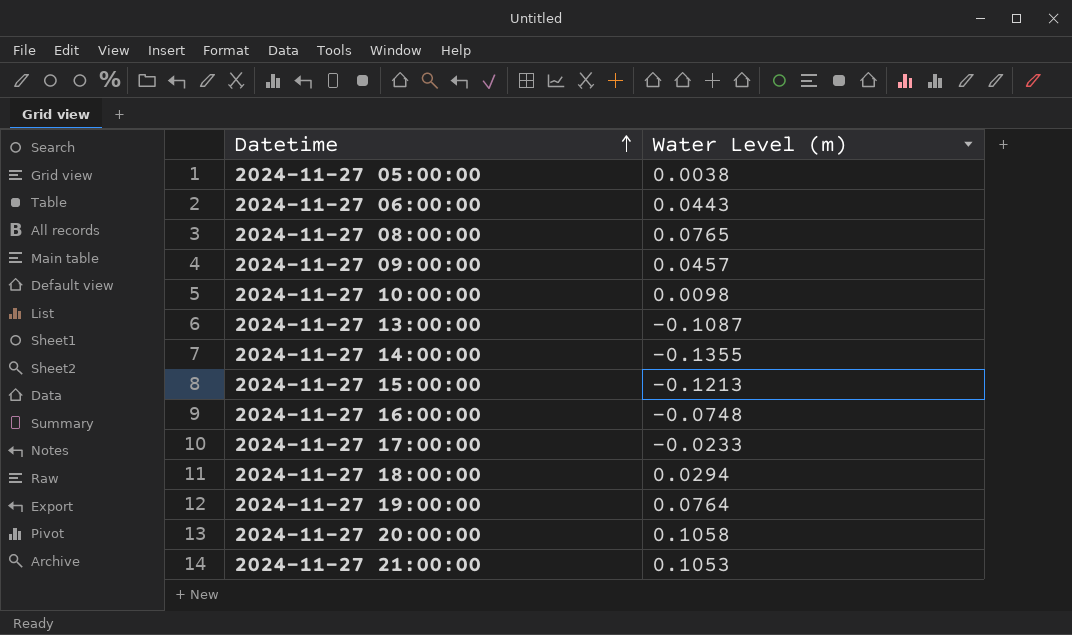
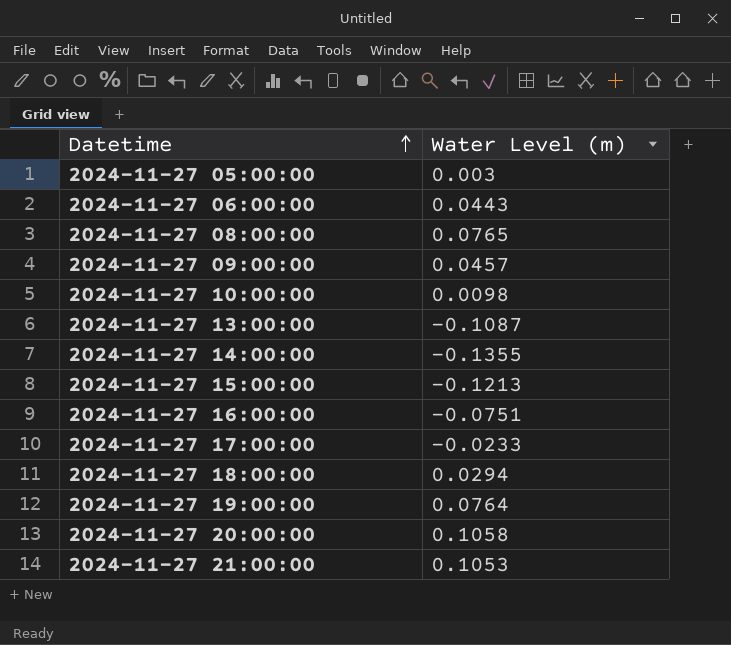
2024-11-27 05:00:00 | Water Level (m): 0.0038 -> 0.003
2024-11-27 16:00:00 | Water Level (m): -0.0748 -> -0.0751

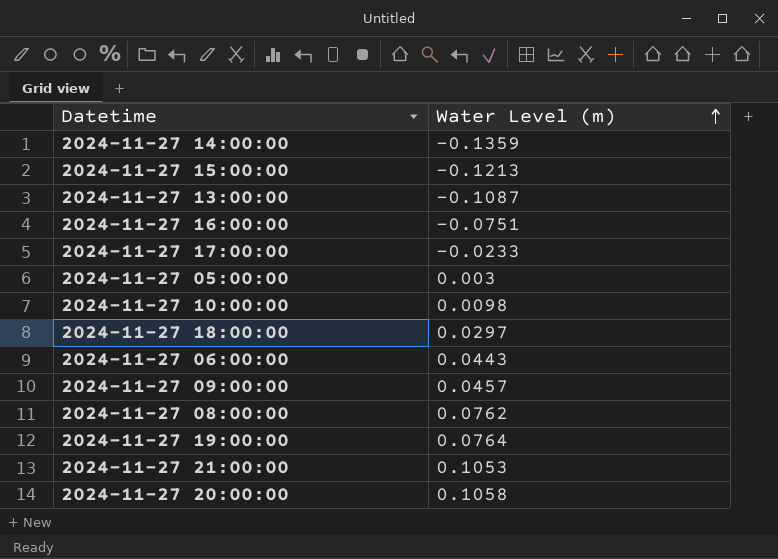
row order: Datetime ascending -> Water Level (m) ascending
2024-11-27 14:00:00 | Water Level (m): -0.1355 -> -0.1359
2024-11-27 18:00:00 | Water Level (m): 0.0294 -> 0.0297
2024-11-27 08:00:00 | Water Level (m): 0.0765 -> 0.0762

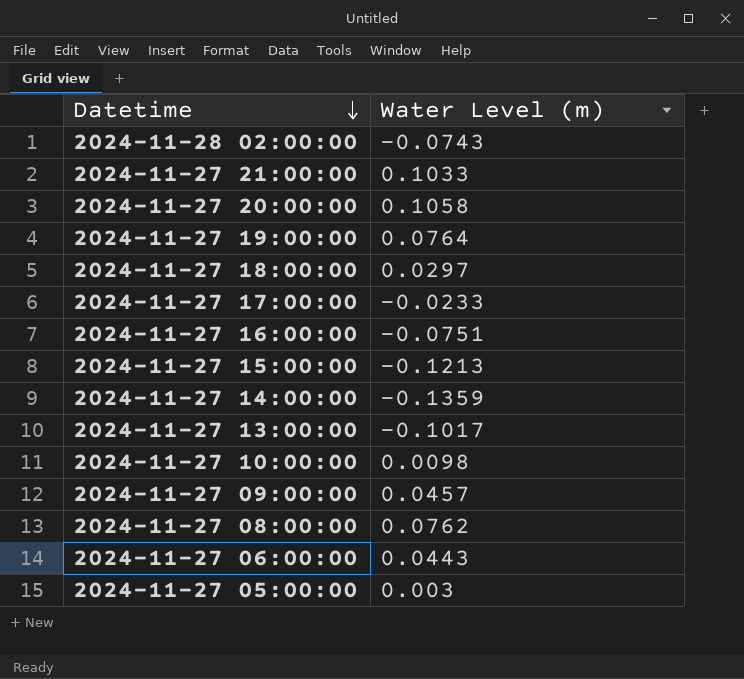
row order: Water Level (m) ascending -> Datetime descending
row 2024-11-28 02:00:00: none -> -0.0743
2024-11-27 21:00:00 | Water Level (m): 0.1053 -> 0.1033
2024-11-27 13:00:00 | Water Level (m): -0.1087 -> -0.1017

